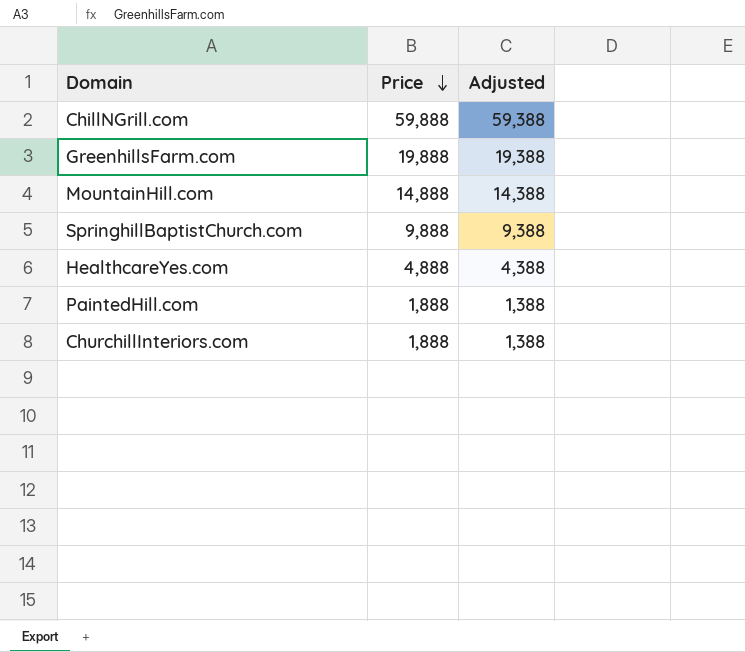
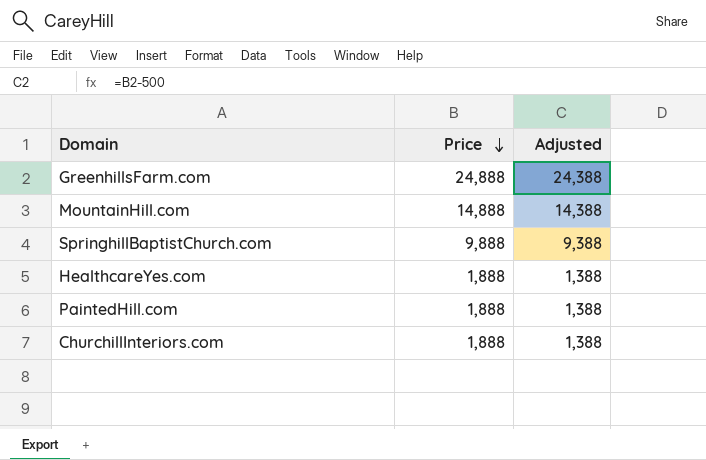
row ChillNGrill.com: 59,888 | 59,388 -> none
GreenhillsFarm.com | Price: 19,888 -> 24,888
GreenhillsFarm.com | Adjusted: 19,388 -> 24,388
HealthcareYes.com | Price: 4,888 -> 1,888
HealthcareYes.com | Adjusted: 4,388 -> 1,388

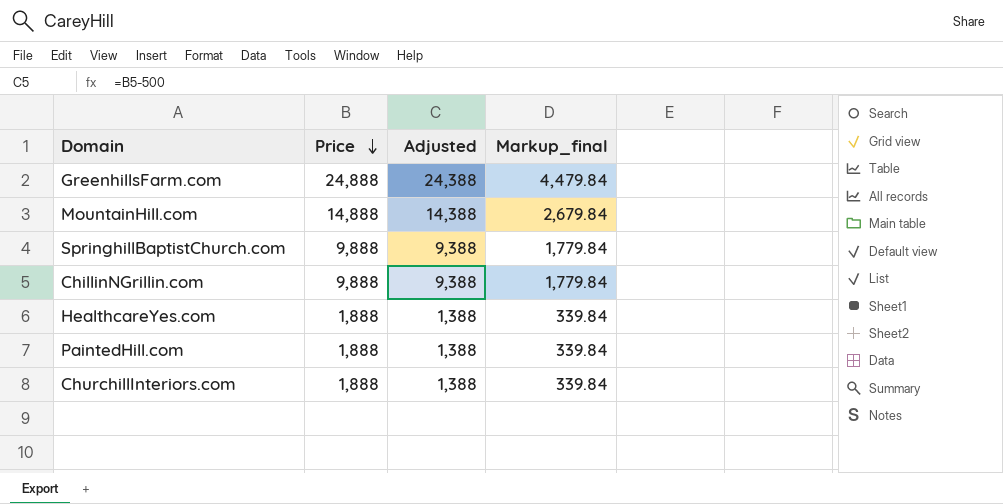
column Markup_final | formula: none -> [Price] * 0.18
row ChillinNGrillin.com: none -> 9,888 | 9,388 | 1,779.84

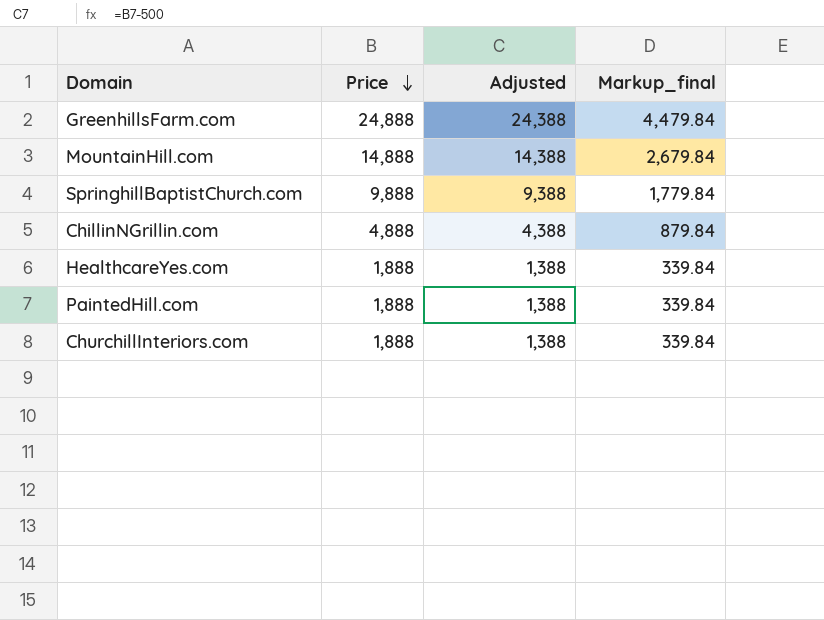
ChillinNGrillin.com | Price: 9,888 -> 4,888
ChillinNGrillin.com | Adjusted: 9,388 -> 4,388
ChillinNGrillin.com | Markup_final: 1,779.84 -> 879.84

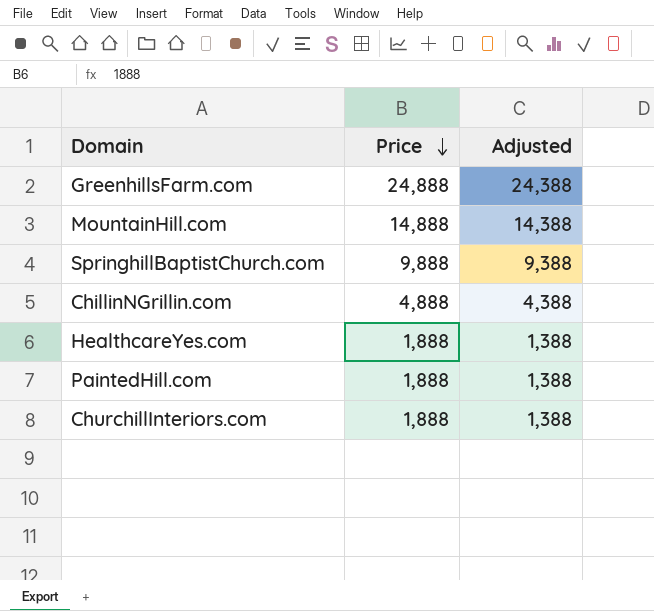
column Markup_final | formula: [Price] * 0.18 -> none

